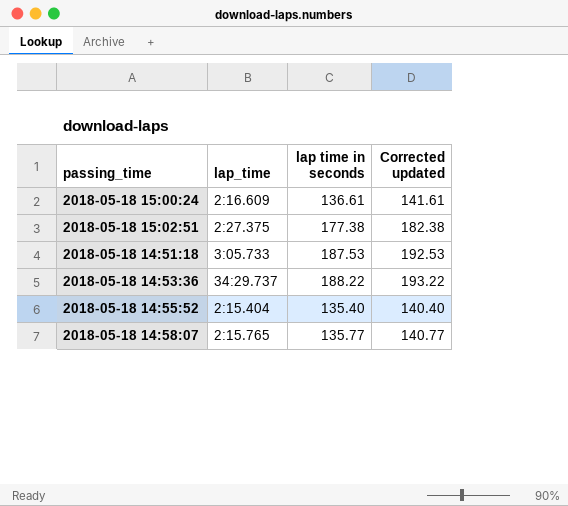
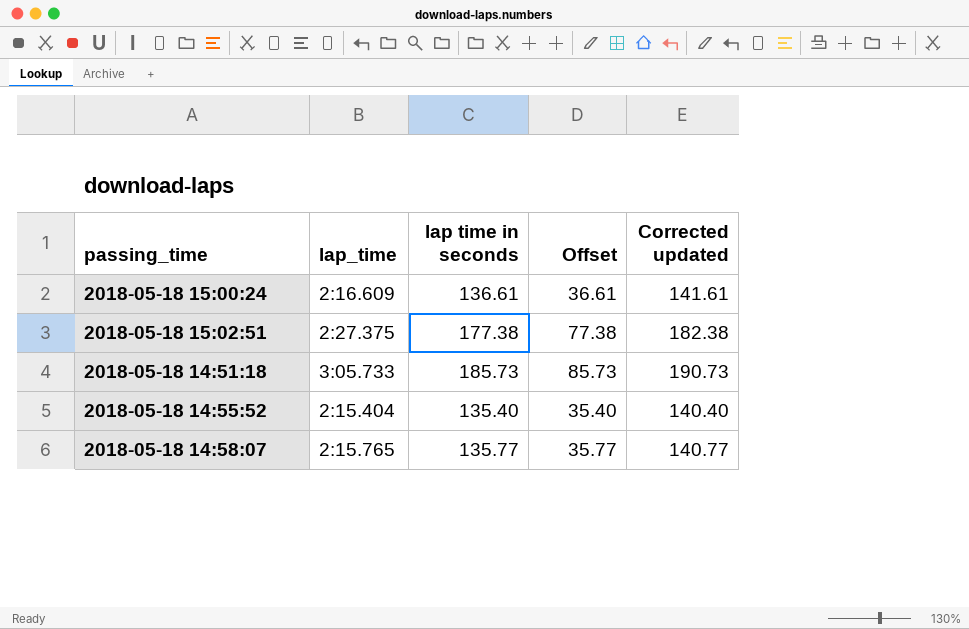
column Offset | formula: none -> [lap time in seconds] - 100
row 2018-05-18 14:53:36: 34:29.737 | 188.22 | 193.22 -> none
2018-05-18 14:51:18 | lap time in seconds: 187.53 -> 185.73
2018-05-18 14:51:18 | Corrected updated: 192.53 -> 190.73

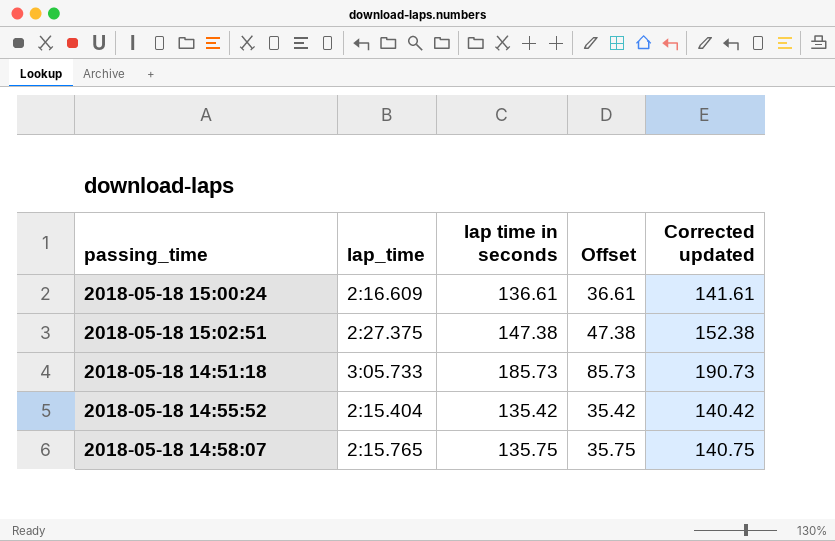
2018-05-18 15:02:51 | lap time in seconds: 177.38 -> 147.38
2018-05-18 15:02:51 | Offset: 77.38 -> 47.38
2018-05-18 15:02:51 | Corrected updated: 182.38 -> 152.38
2018-05-18 14:55:52 | lap time in seconds: 135.40 -> 135.42
2018-05-18 14:55:52 | Offset: 35.40 -> 35.42
2018-05-18 14:55:52 | Corrected updated: 140.40 -> 140.42
2018-05-18 14:58:07 | lap time in seconds: 135.77 -> 135.75
2018-05-18 14:58:07 | Offset: 35.77 -> 35.75
2018-05-18 14:58:07 | Corrected updated: 140.77 -> 140.75

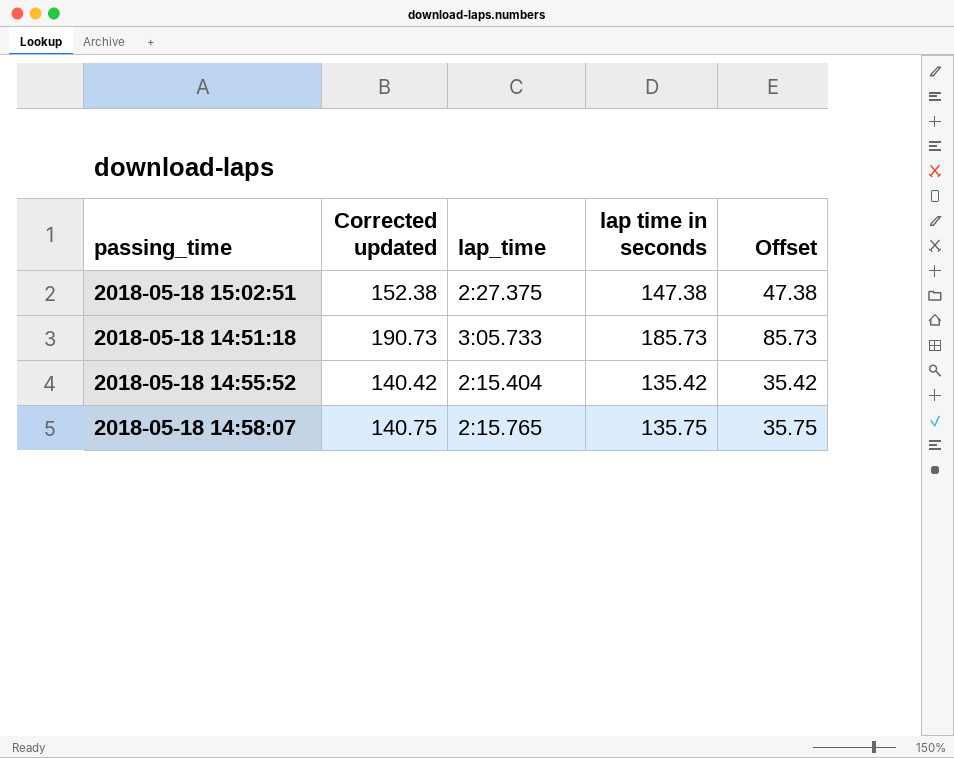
column Corrected updated | position: 5 -> 2
row 2018-05-18 15:00:24: 2:16.609 | 136.61 | 36.61 | 141.61 -> none

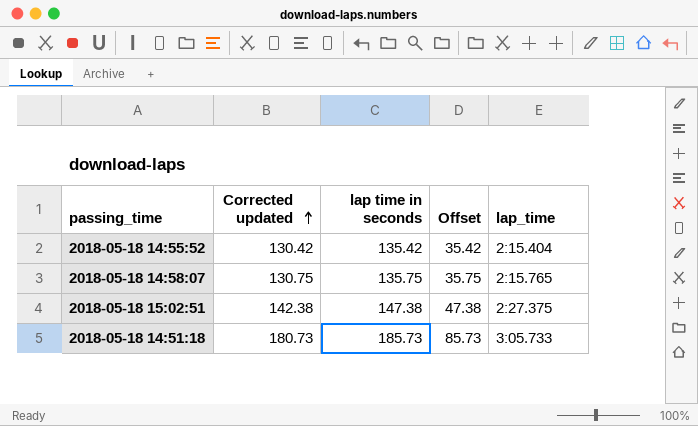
row order: none -> Corrected updated ascending
column Corrected updated | formula: [lap time in seconds] + 5 -> [lap time in seconds] - 5
column lap_time | position: 3 -> 5

